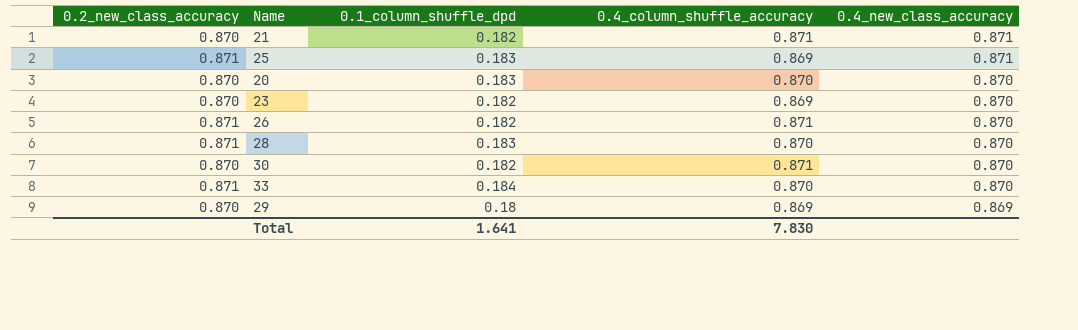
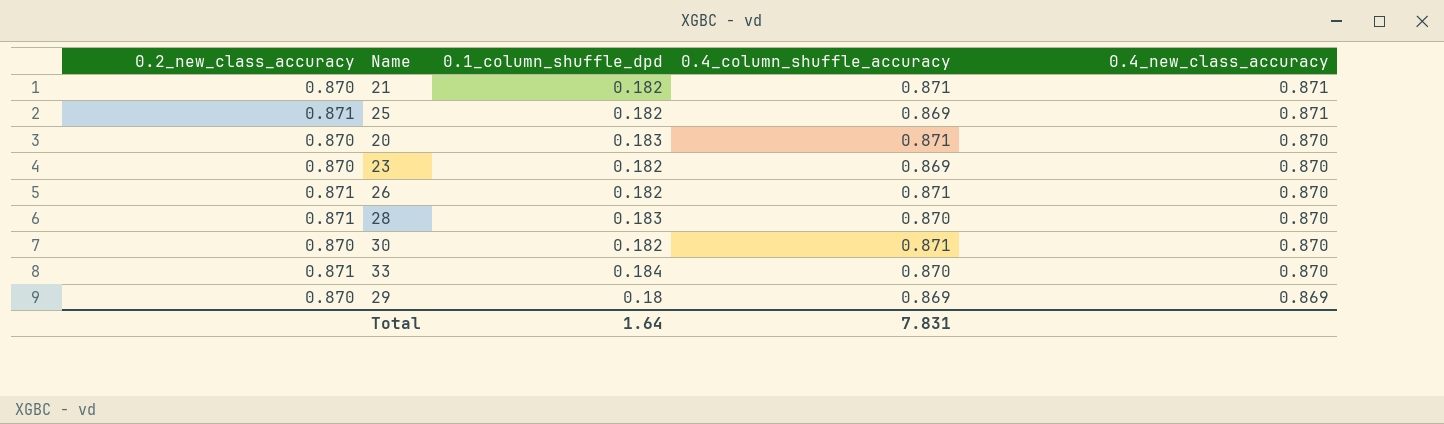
25 | 0.1_column_shuffle_dpd: 0.183 -> 0.182
20 | 0.4_column_shuffle_accuracy: 0.870 -> 0.871
Total | 0.1_column_shuffle_dpd: 1.641 -> 1.64
Total | 0.4_column_shuffle_accuracy: 7.830 -> 7.831

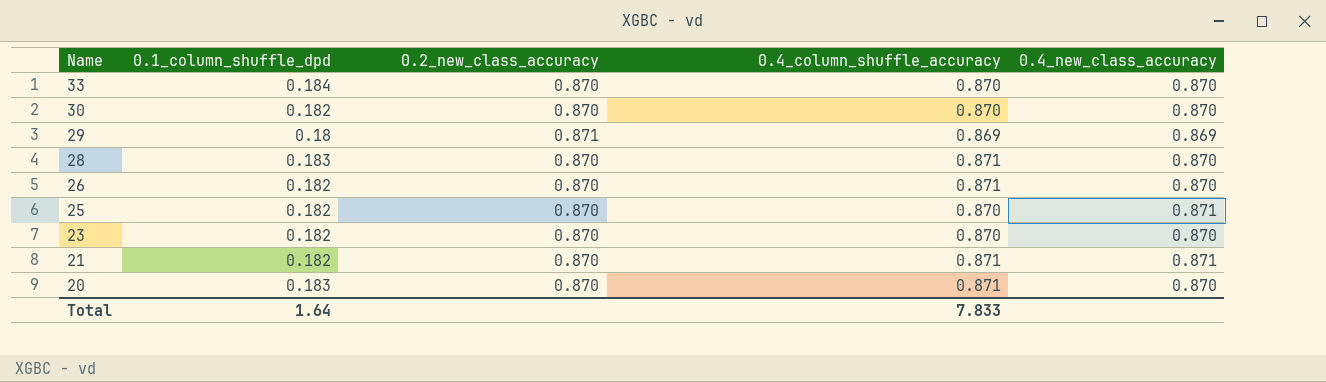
row order: 0.4_new_class_accuracy descending -> Name descending
column 0.2_new_class_accuracy | position: 1 -> 3
33 | 0.2_new_class_accuracy: 0.871 -> 0.870
30 | 0.4_column_shuffle_accuracy: 0.871 -> 0.870
29 | 0.2_new_class_accuracy: 0.870 -> 0.871
28 | 0.2_new_class_accuracy: 0.871 -> 0.870
28 | 0.4_column_shuffle_accuracy: 0.870 -> 0.871
26 | 0.2_new_class_accuracy: 0.871 -> 0.870
25 | 0.2_new_class_accuracy: 0.871 -> 0.870
25 | 0.4_column_shuffle_accuracy: 0.869 -> 0.870
23 | 0.4_column_shuffle_accuracy: 0.869 -> 0.870
Total | 0.4_column_shuffle_accuracy: 7.831 -> 7.833

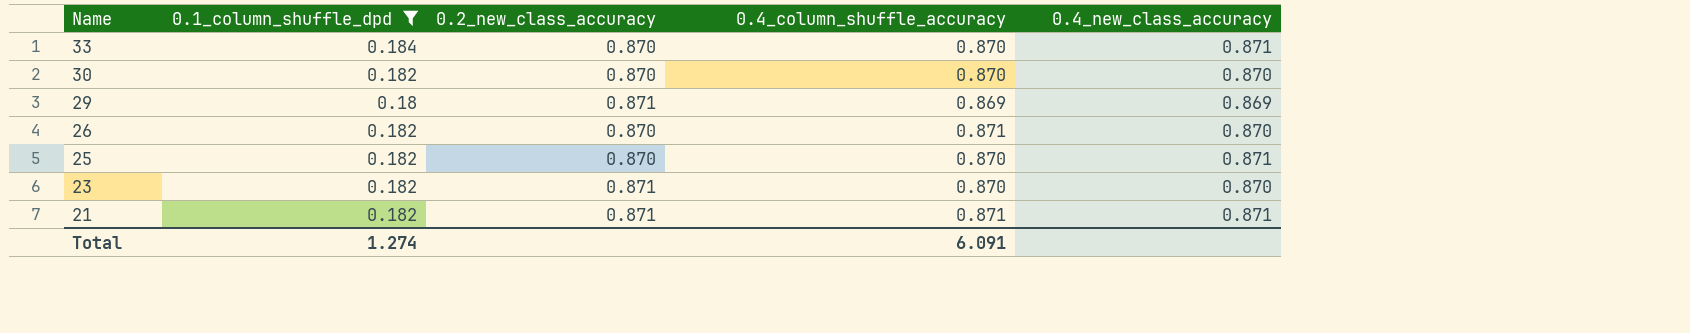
filter: none -> 0.1_column_shuffle_dpd != 0.183
33 | 0.4_new_class_accuracy: 0.870 -> 0.871
23 | 0.2_new_class_accuracy: 0.870 -> 0.871
21 | 0.2_new_class_accuracy: 0.870 -> 0.871
Total | 0.1_column_shuffle_dpd: 1.64 -> 1.274
Total | 0.4_column_shuffle_accuracy: 7.833 -> 6.091

